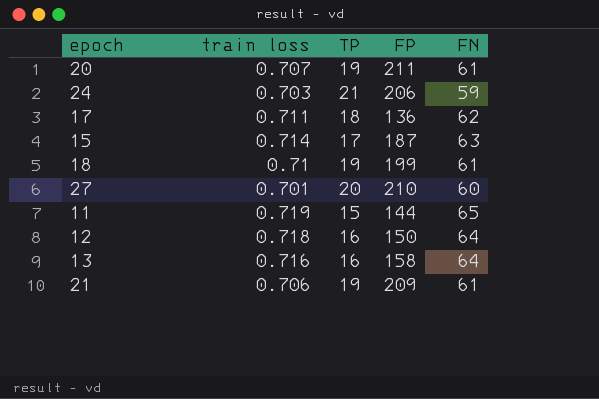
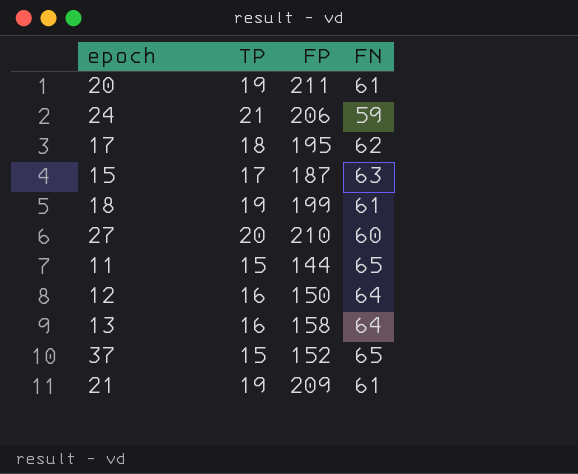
column train loss | position: 2 -> none
17 | FP: 136 -> 195
row 37: none -> 15 | 152 | 65

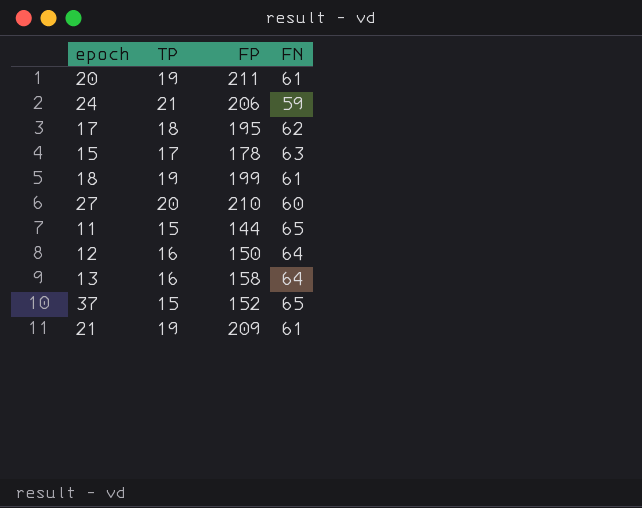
15 | FP: 187 -> 178

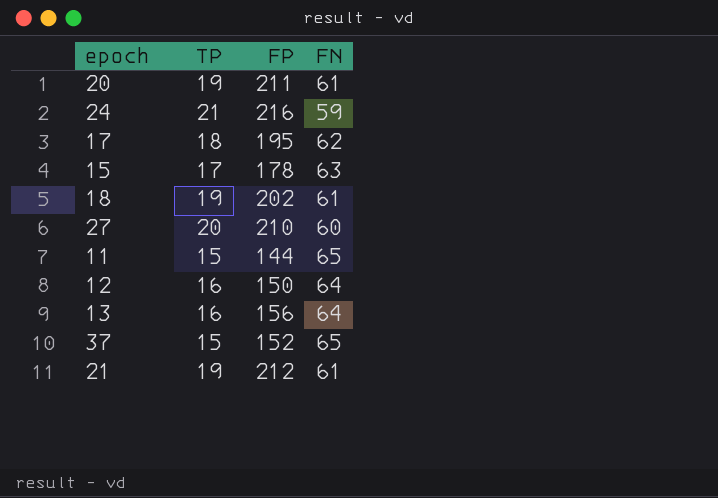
24 | FP: 206 -> 216
18 | FP: 199 -> 202
13 | FP: 158 -> 156
21 | FP: 209 -> 212

